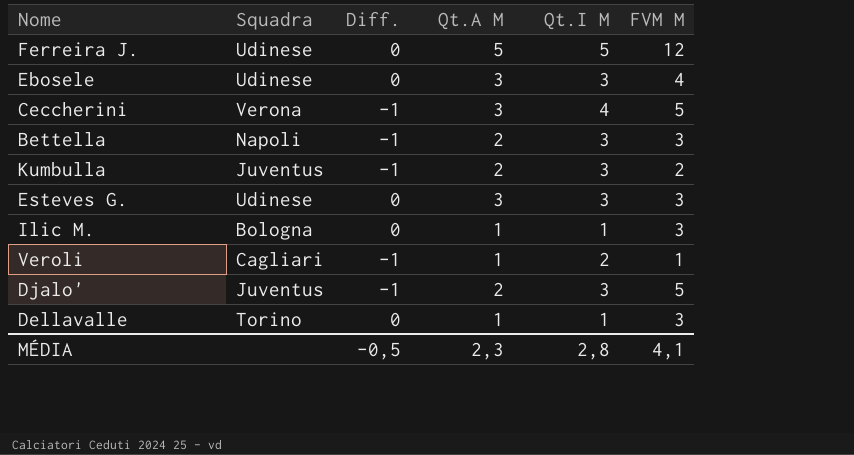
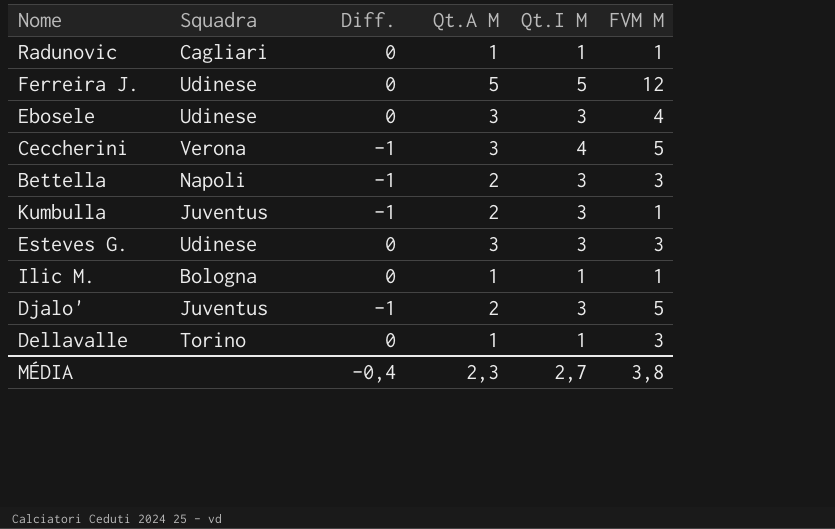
row Veroli: Cagliari | -1 | 1 | 2 | 1 -> none
row Radunovic: none -> Cagliari | 0 | 1 | 1 | 1
Kumbulla | FVM M: 2 -> 1
Ilic M. | FVM M: 3 -> 1
MÉDIA | Diff.: -0,5 -> -0,4
MÉDIA | Qt.I M: 2,8 -> 2,7
MÉDIA | FVM M: 4,1 -> 3,8

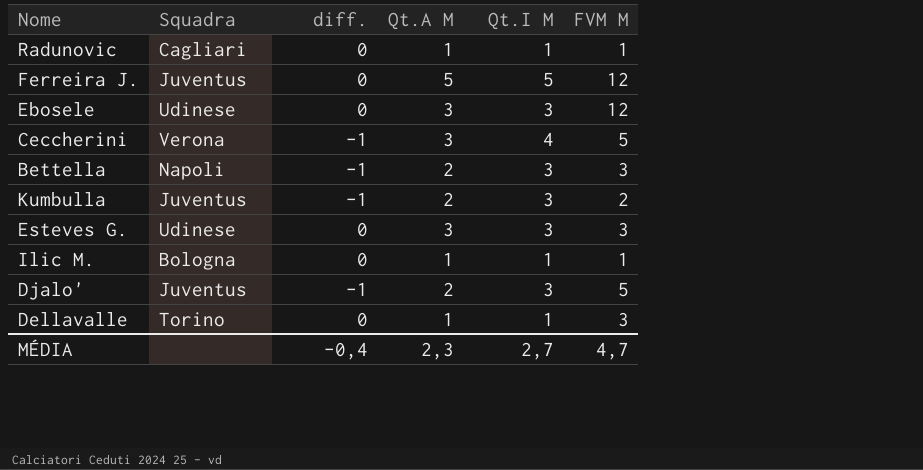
column name: Diff. -> diff.
Ferreira J. | Squadra: Udinese -> Juventus
Ebosele | FVM M: 4 -> 12
Kumbulla | FVM M: 1 -> 2
MÉDIA | FVM M: 3,8 -> 4,7

